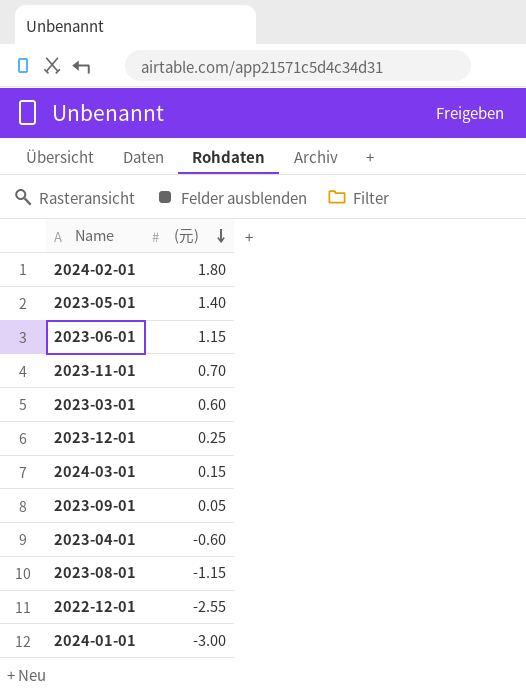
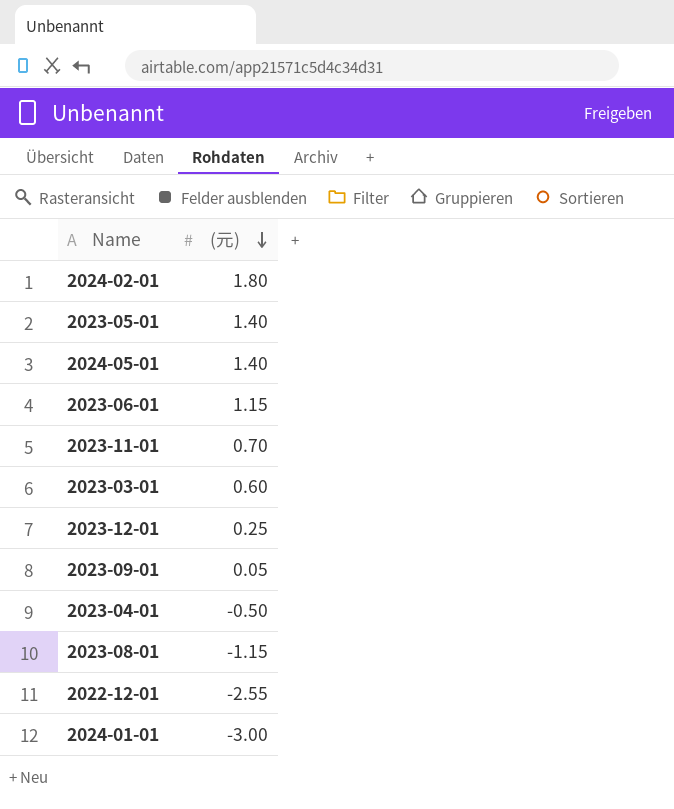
row 2024-03-01: 0.15 -> none
row 2024-05-01: none -> 1.40
2023-04-01 | (元): -0.60 -> -0.50

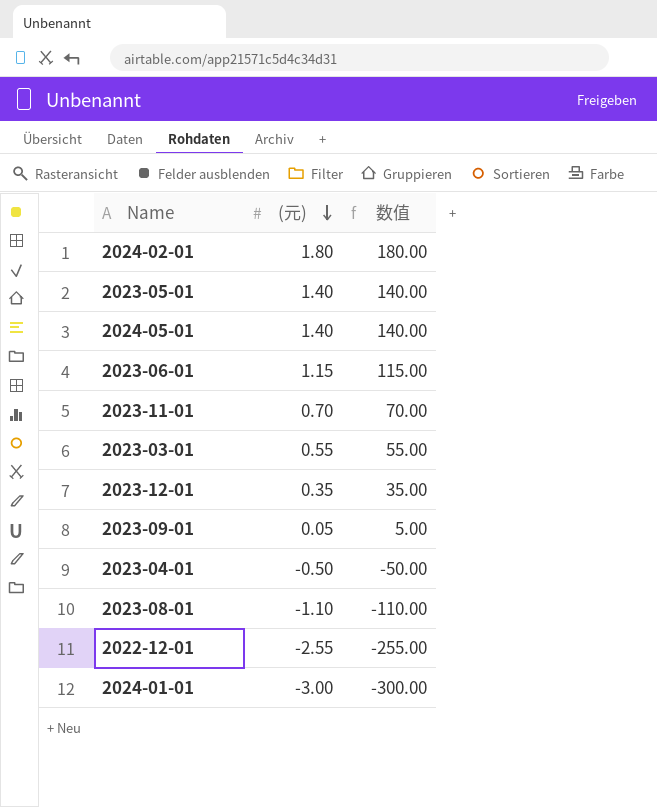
column 数值 | formula: none -> [(元)] * 100
2023-03-01 | (元): 0.60 -> 0.55
2023-12-01 | (元): 0.25 -> 0.35
2023-08-01 | (元): -1.15 -> -1.10

